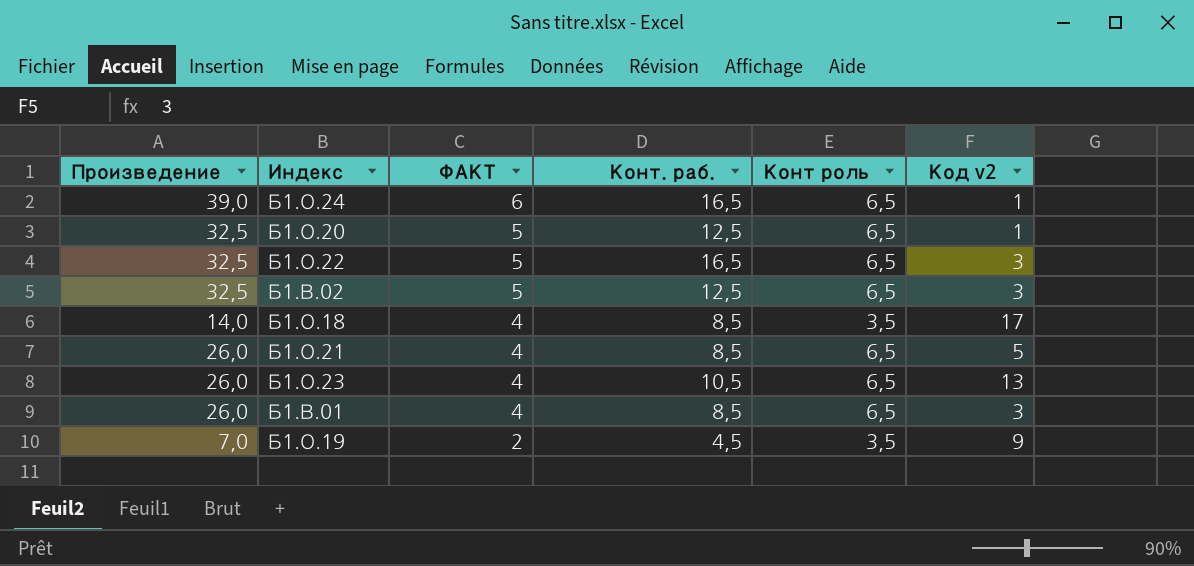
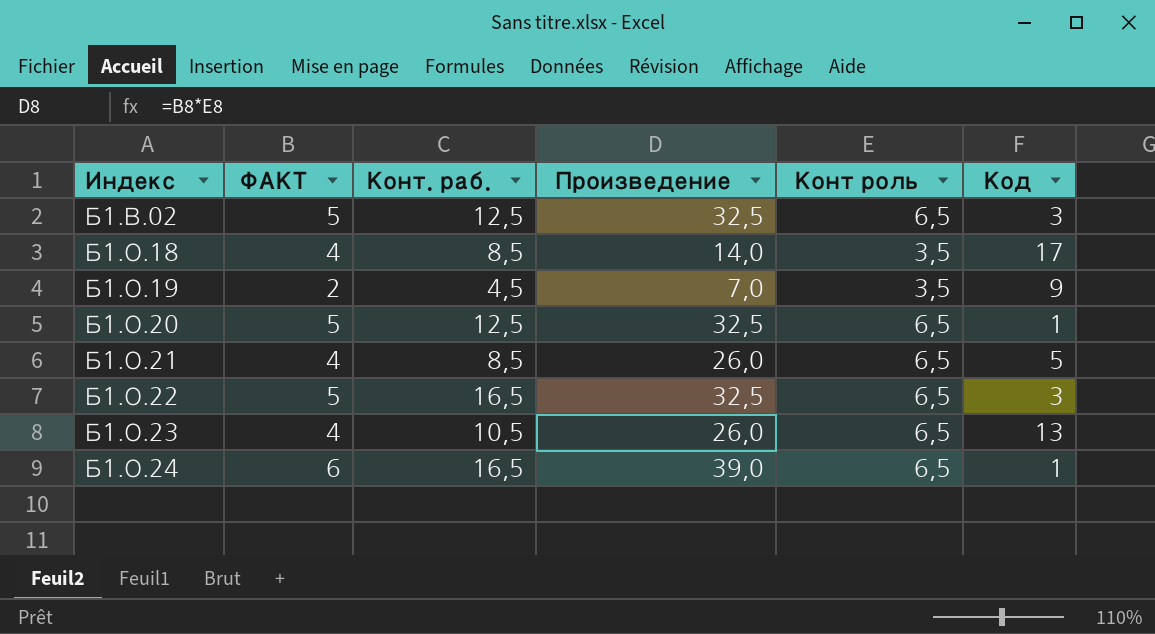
row order: ФАКТ descending -> Индекс ascending
column Произведение | position: 1 -> 4
column name: Код v2 -> Код
row Б1.В.01: 26,0 | 4 | 8,5 | 6,5 | 3 -> none

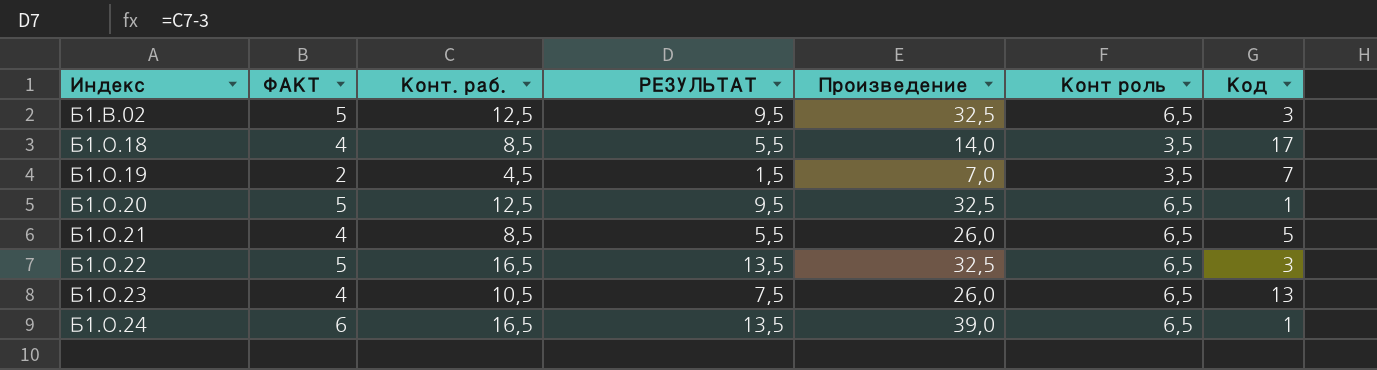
column РЕЗУЛЬТАТ | formula: none -> [Конт. раб.] - 3
Б1.О.19 | Код: 9 -> 7

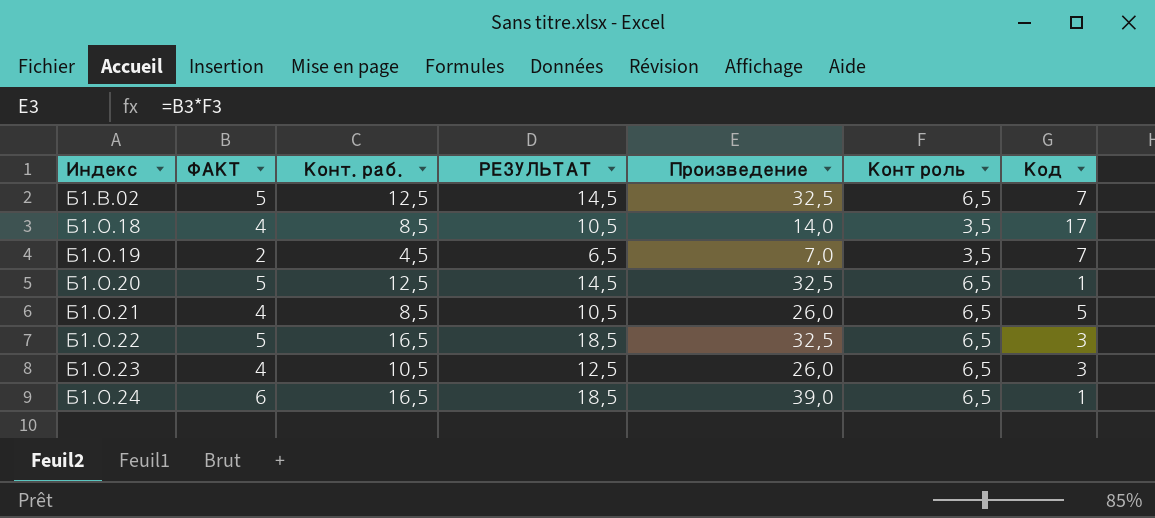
column РЕЗУЛЬТАТ | formula: [Конт. раб.] - 3 -> [Конт. раб.] + 2
Б1.В.02 | Код: 3 -> 7
Б1.О.23 | Код: 13 -> 3

